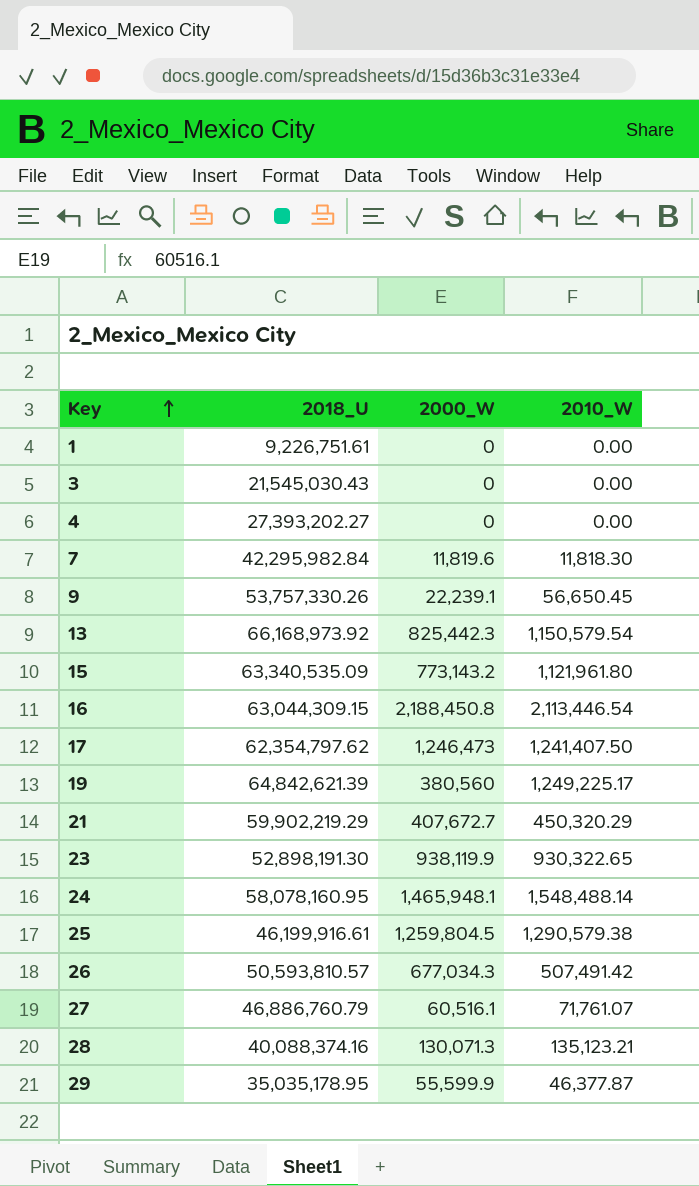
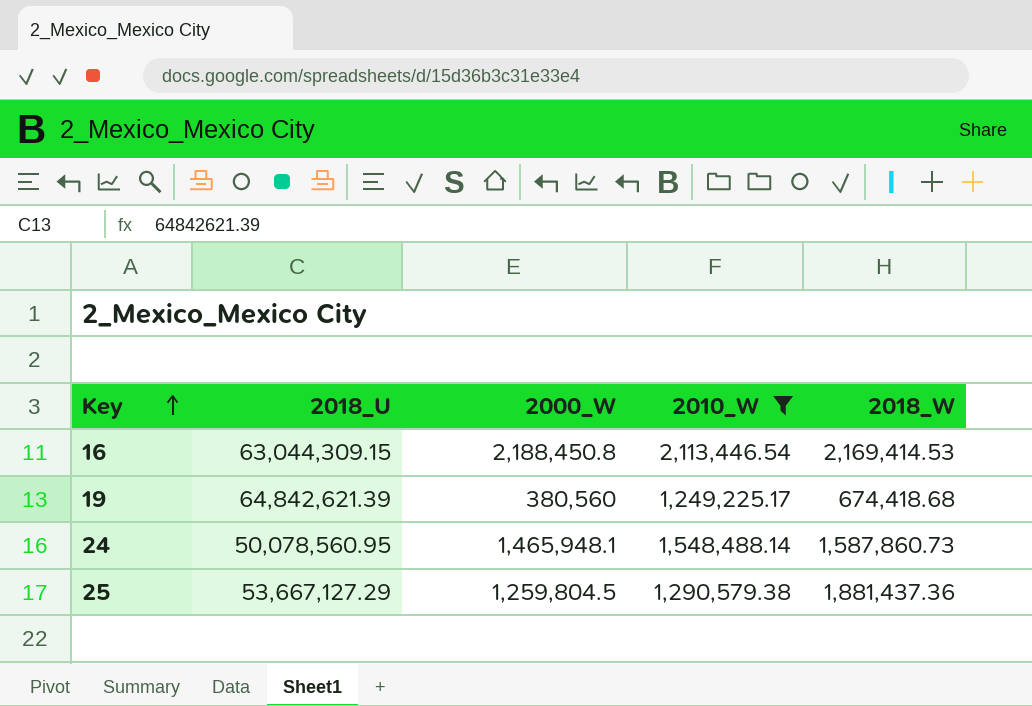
filter: none -> 2010_W >= 1,249,225.17
column 2018_W | position: none -> 5
24 | 2018_U: 58,078,160.95 -> 50,078,560.95
25 | 2018_U: 46,199,916.61 -> 53,667,127.29

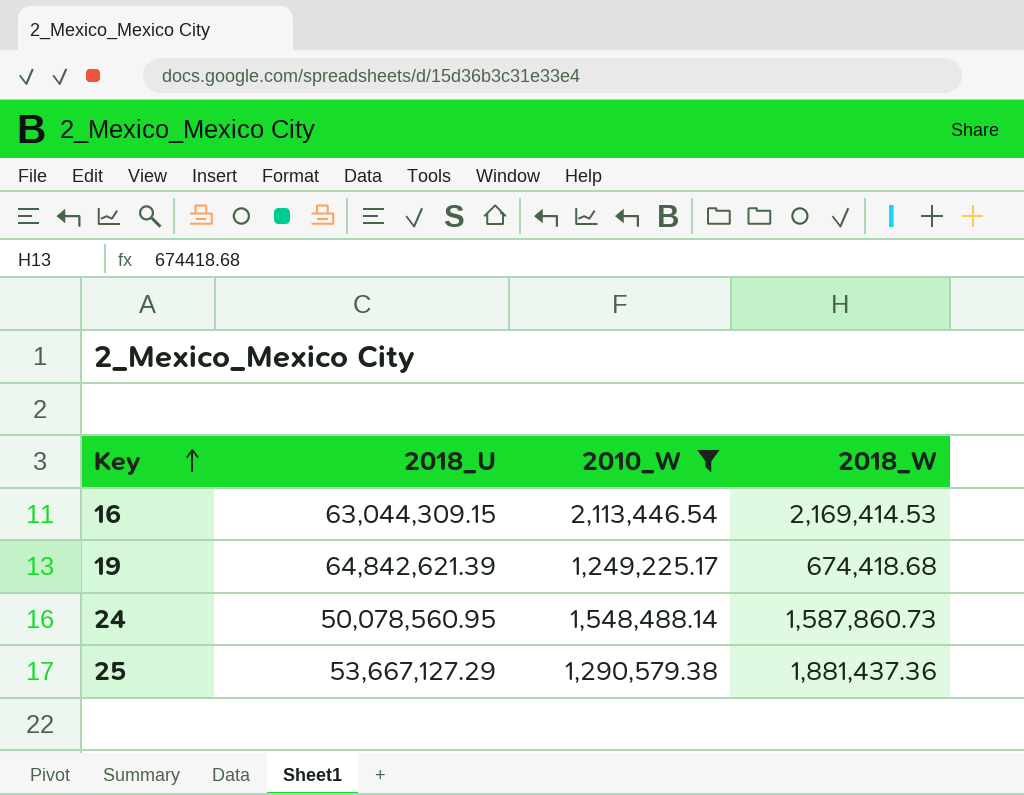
column 2000_W | position: 3 -> none

